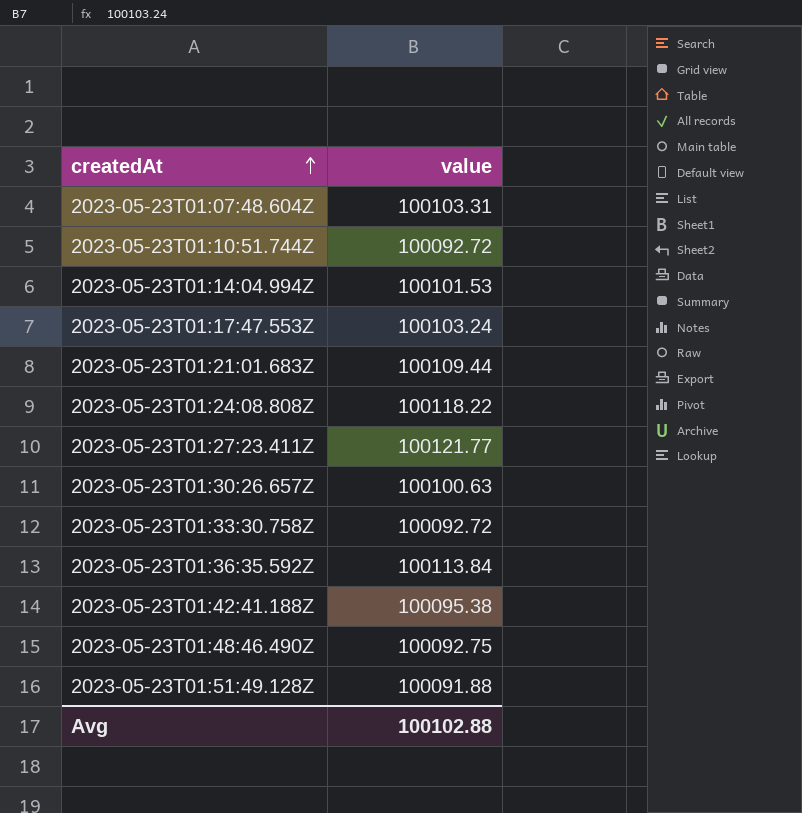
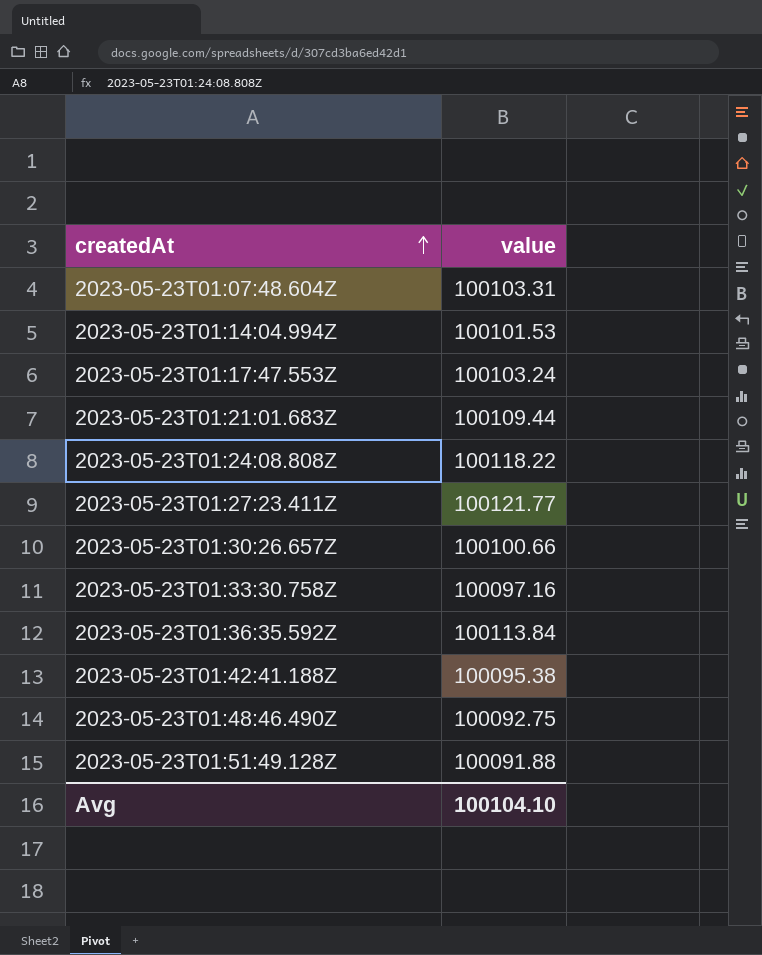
row 2023-05-23T01:10:51.744Z: 100092.72 -> none
2023-05-23T01:30:26.657Z | value: 100100.63 -> 100100.66
2023-05-23T01:33:30.758Z | value: 100092.72 -> 100097.16
Avg | value: 100102.88 -> 100104.10

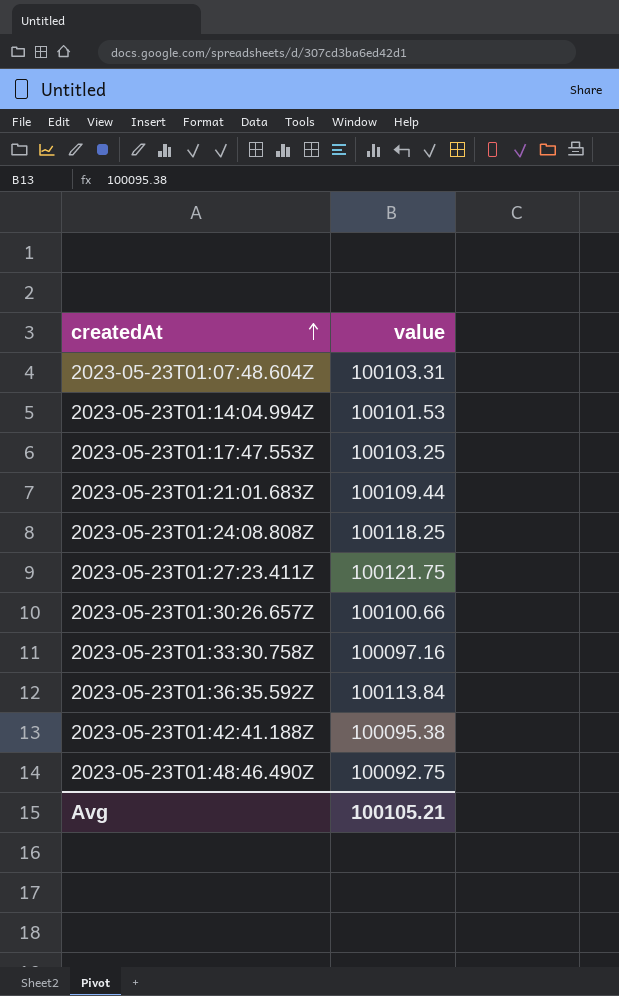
row 2023-05-23T01:51:49.128Z: 100091.88 -> none
2023-05-23T01:17:47.553Z | value: 100103.24 -> 100103.25
2023-05-23T01:24:08.808Z | value: 100118.22 -> 100118.25
2023-05-23T01:27:23.411Z | value: 100121.77 -> 100121.75
Avg | value: 100104.10 -> 100105.21

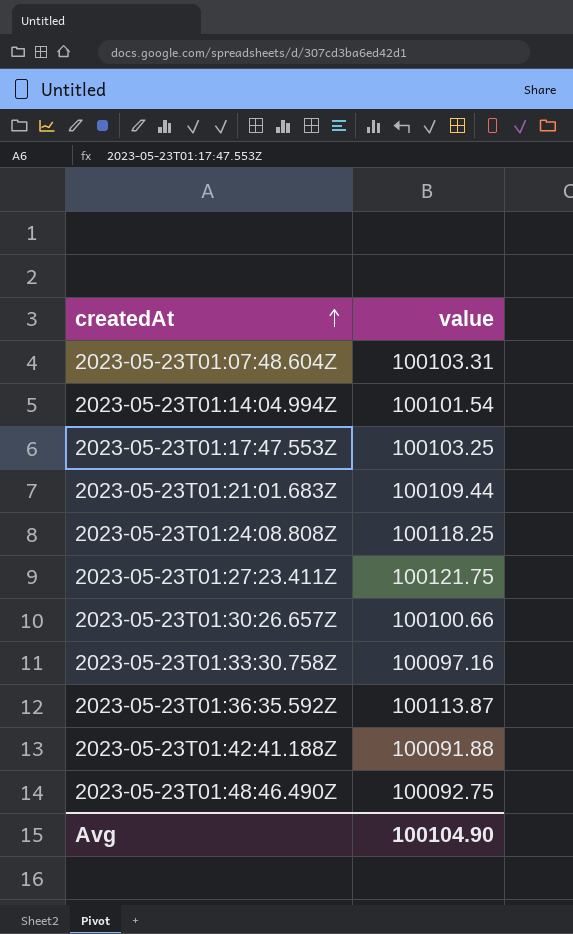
2023-05-23T01:14:04.994Z | value: 100101.53 -> 100101.54
2023-05-23T01:36:35.592Z | value: 100113.84 -> 100113.87
2023-05-23T01:42:41.188Z | value: 100095.38 -> 100091.88
Avg | value: 100105.21 -> 100104.90

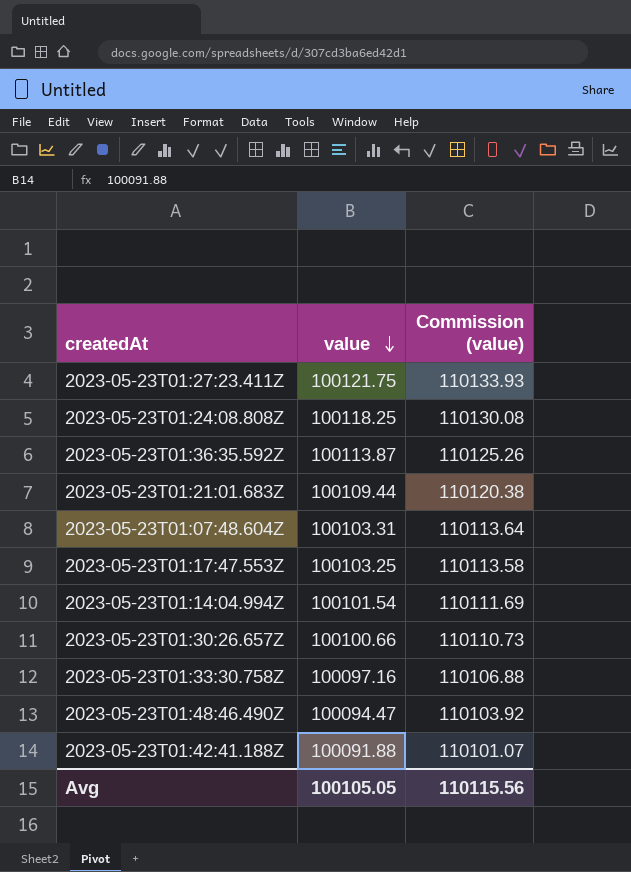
row order: createdAt ascending -> value descending
column Commission (value) | formula: none -> [value] * 1.1
2023-05-23T01:48:46.490Z | value: 100092.75 -> 100094.47
Avg | value: 100104.90 -> 100105.05

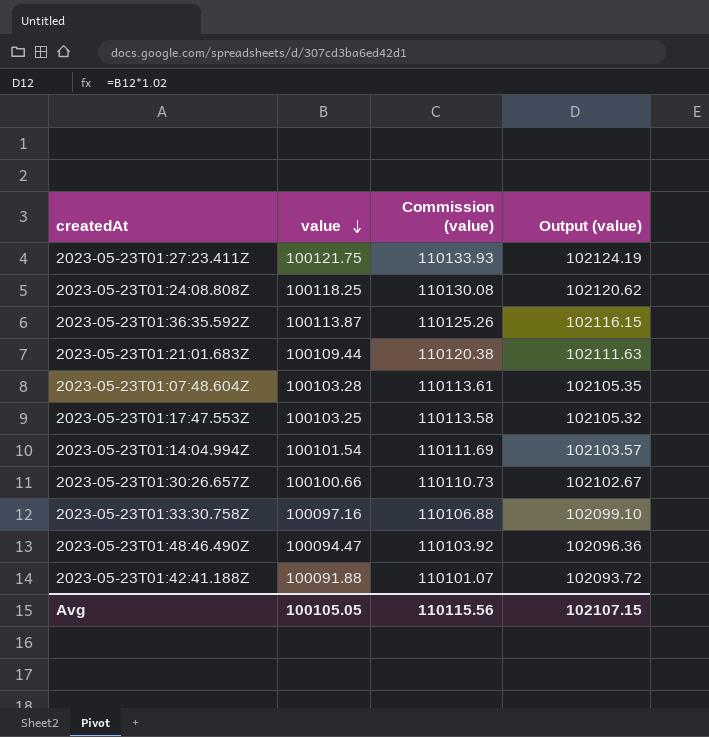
column Output (value) | formula: none -> [value] * 1.02
2023-05-23T01:07:48.604Z | value: 100103.31 -> 100103.28
2023-05-23T01:07:48.604Z | Commission (value): 110113.64 -> 110113.61

